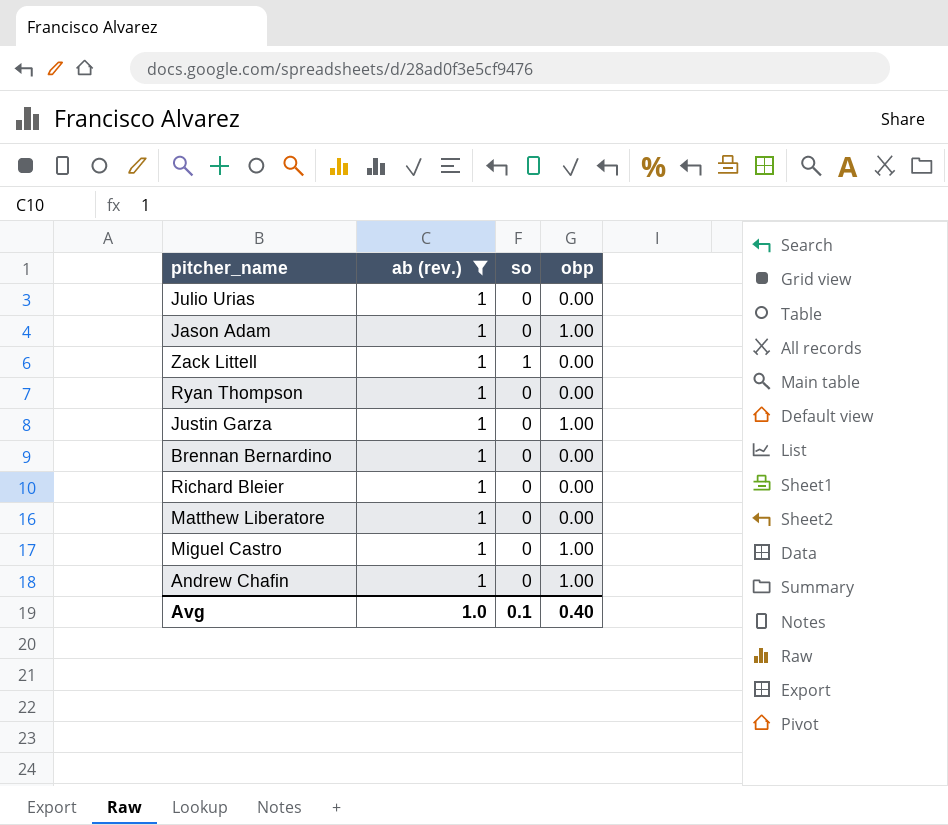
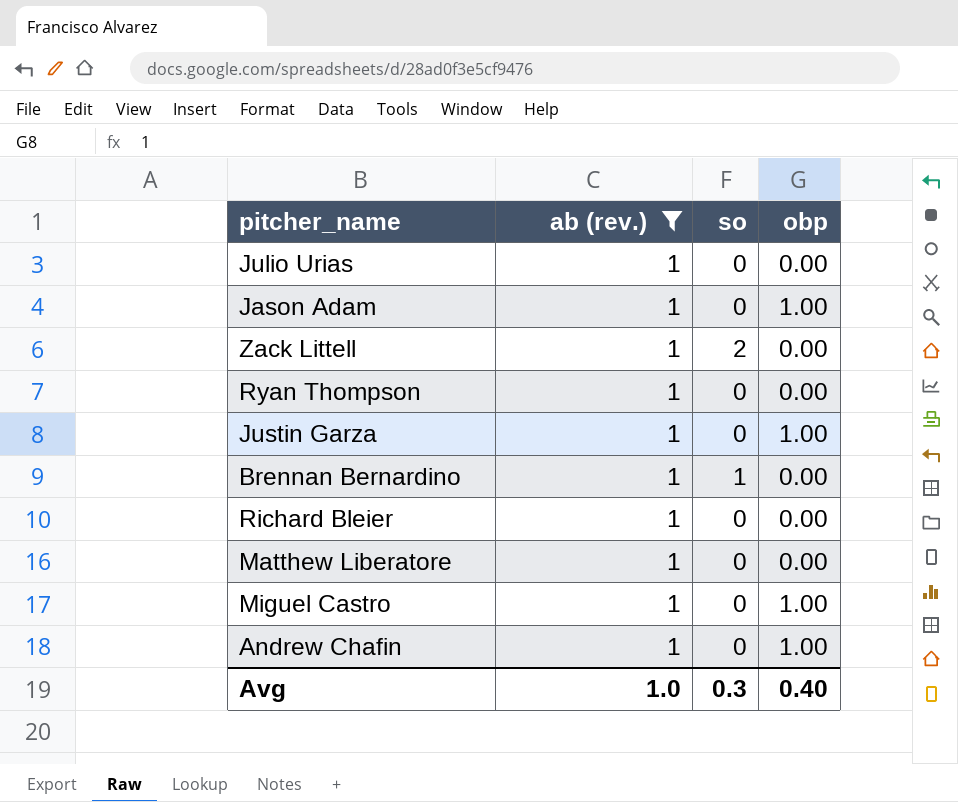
Zack Littell | so: 1 -> 2
Brennan Bernardino | so: 0 -> 1
Avg | so: 0.1 -> 0.3

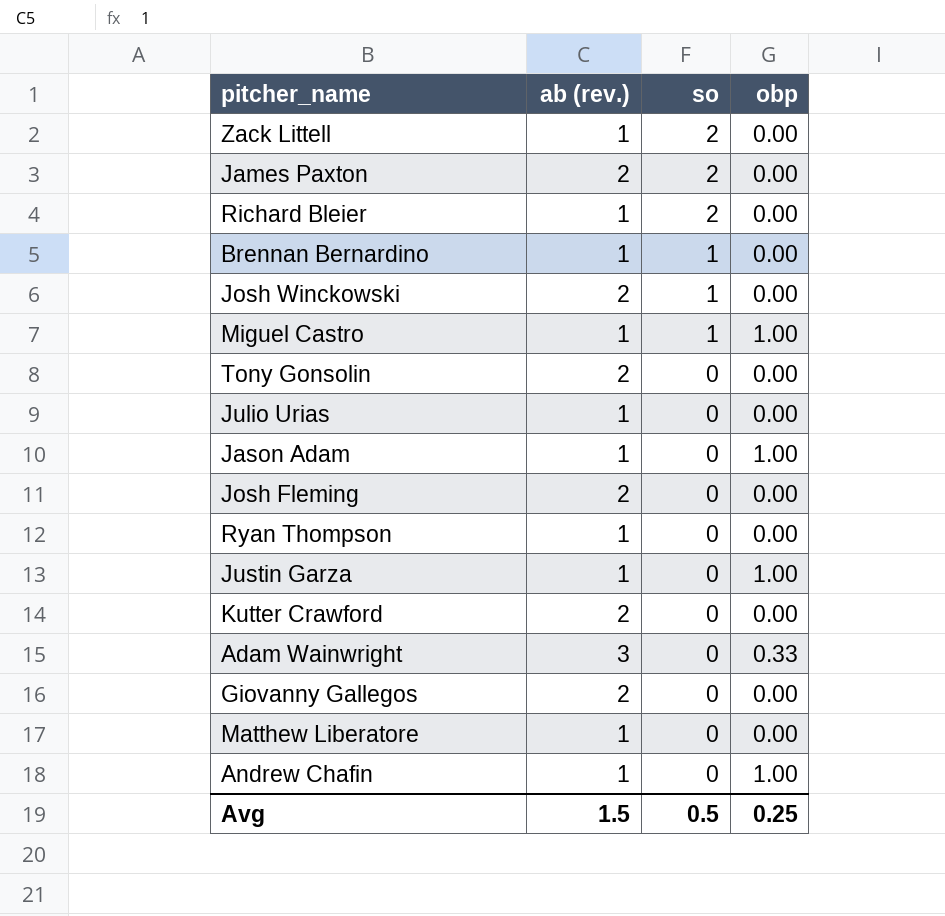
filter: ab (rev.) = 1 -> none
row order: none -> so descending
Richard Bleier | so: 0 -> 2
Miguel Castro | so: 0 -> 1
Avg | ab (rev.): 1.0 -> 1.5
Avg | so: 0.3 -> 0.5
Avg | obp: 0.40 -> 0.25

